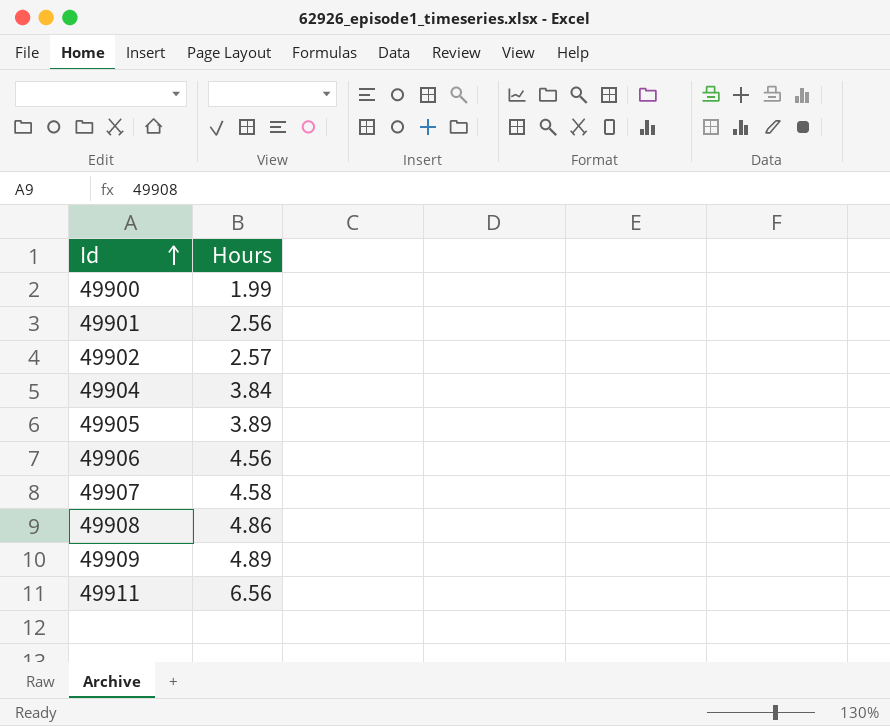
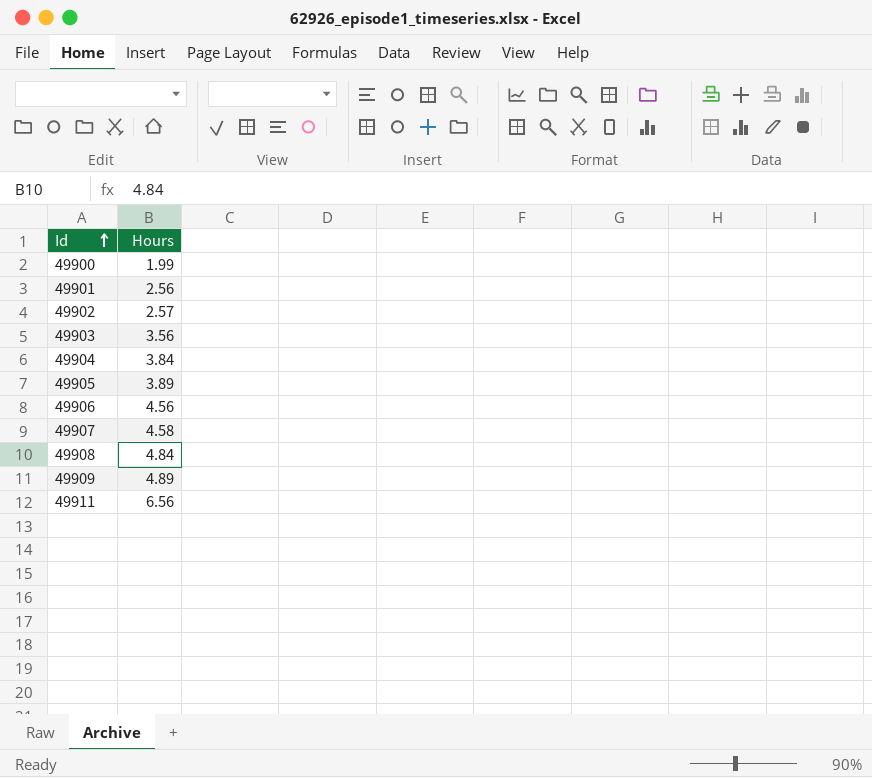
row 49903: none -> 3.56
49908 | Hours: 4.86 -> 4.84

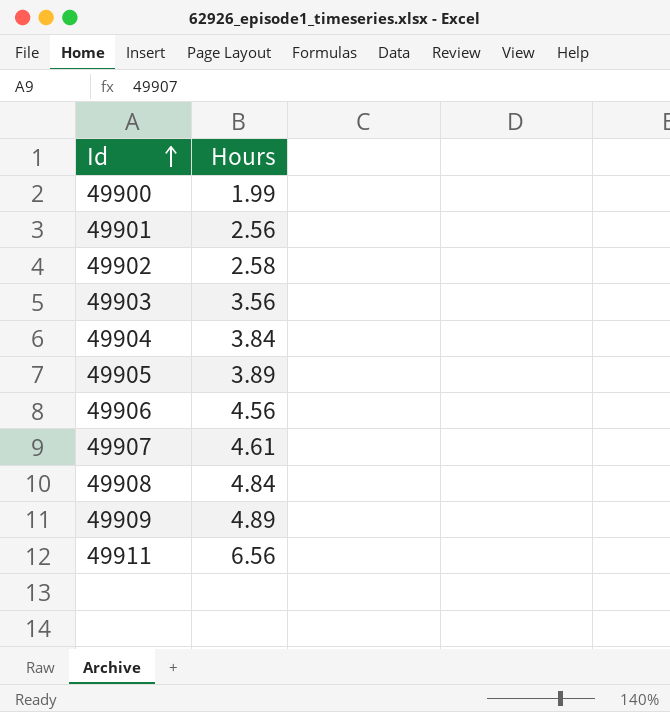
49902 | Hours: 2.57 -> 2.58
49907 | Hours: 4.58 -> 4.61

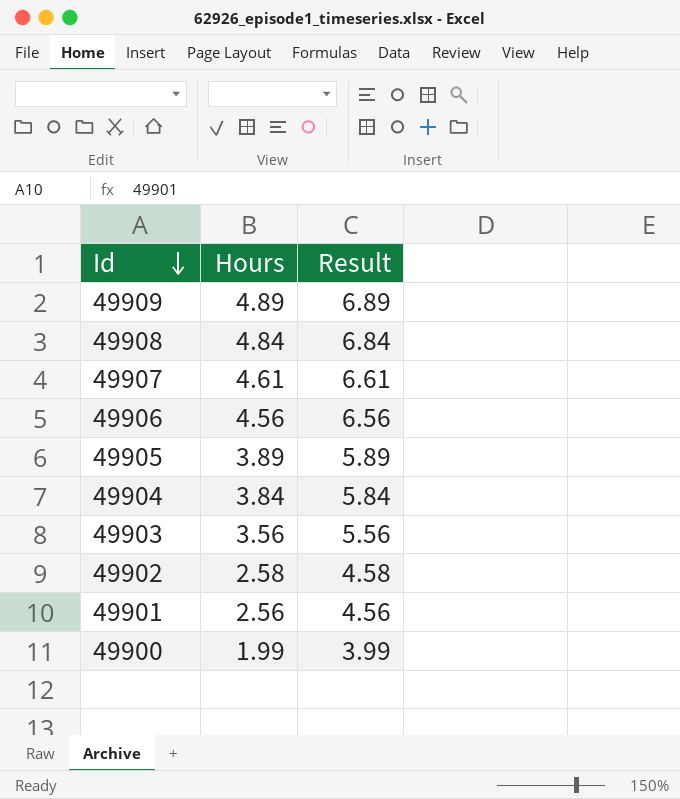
row order: Id ascending -> Id descending
column Result | formula: none -> [Hours] + 2
row 49911: 6.56 -> none

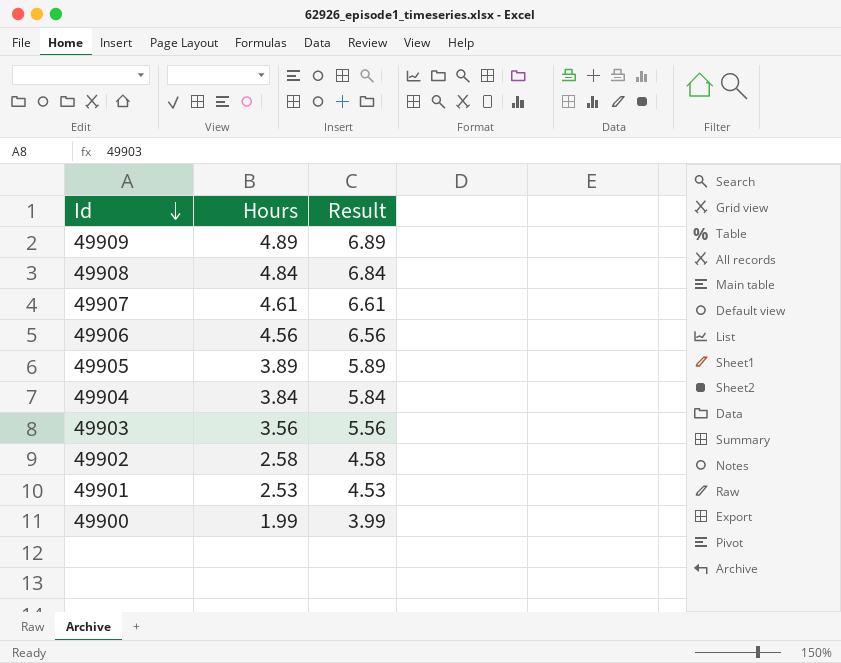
49901 | Hours: 2.56 -> 2.53
49901 | Result: 4.56 -> 4.53

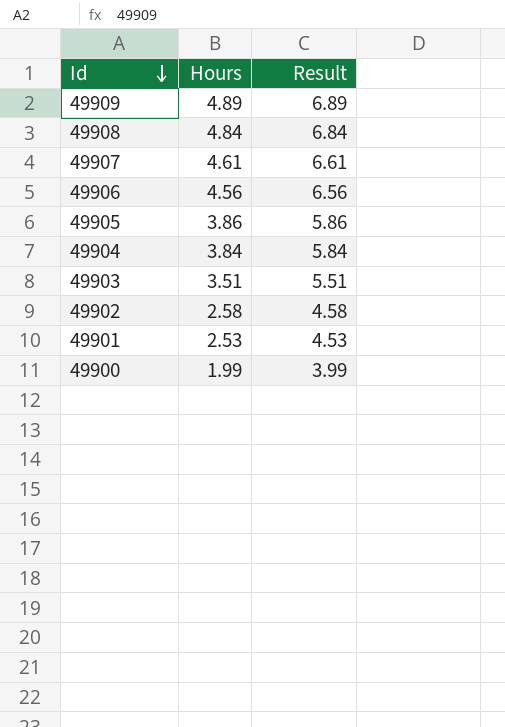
49905 | Hours: 3.89 -> 3.86
49905 | Result: 5.89 -> 5.86
49903 | Hours: 3.56 -> 3.51
49903 | Result: 5.56 -> 5.51

